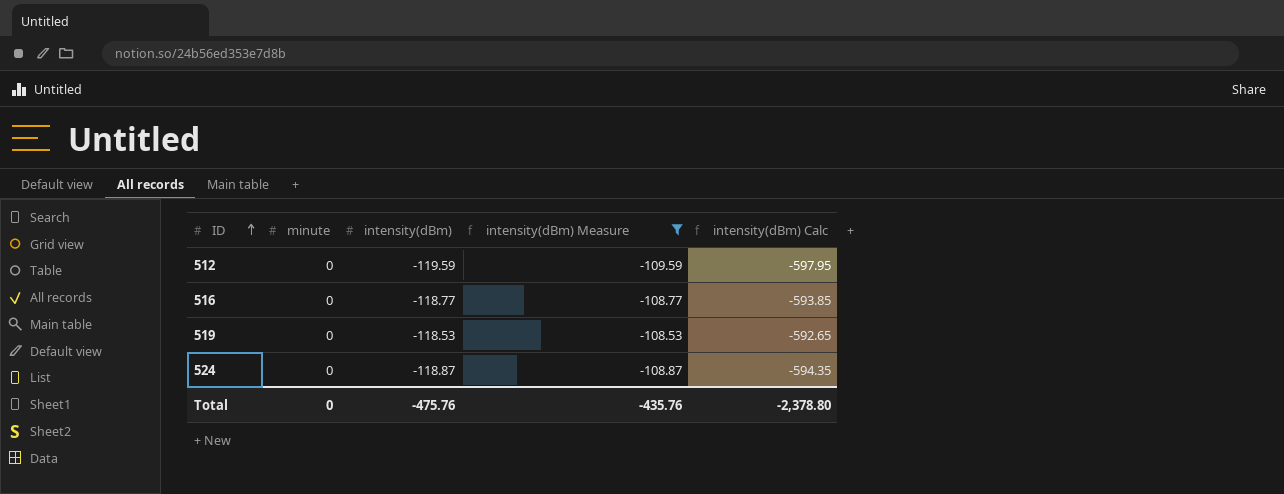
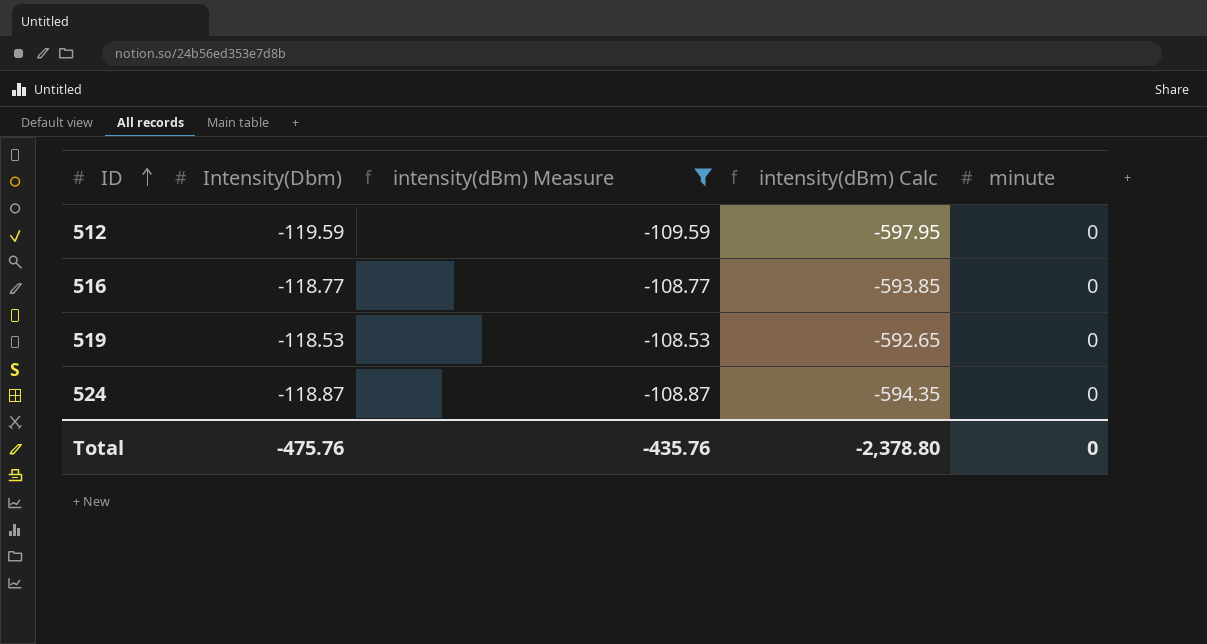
column name: intensity(dBm) -> Intensity(Dbm)
column minute | position: 2 -> 5

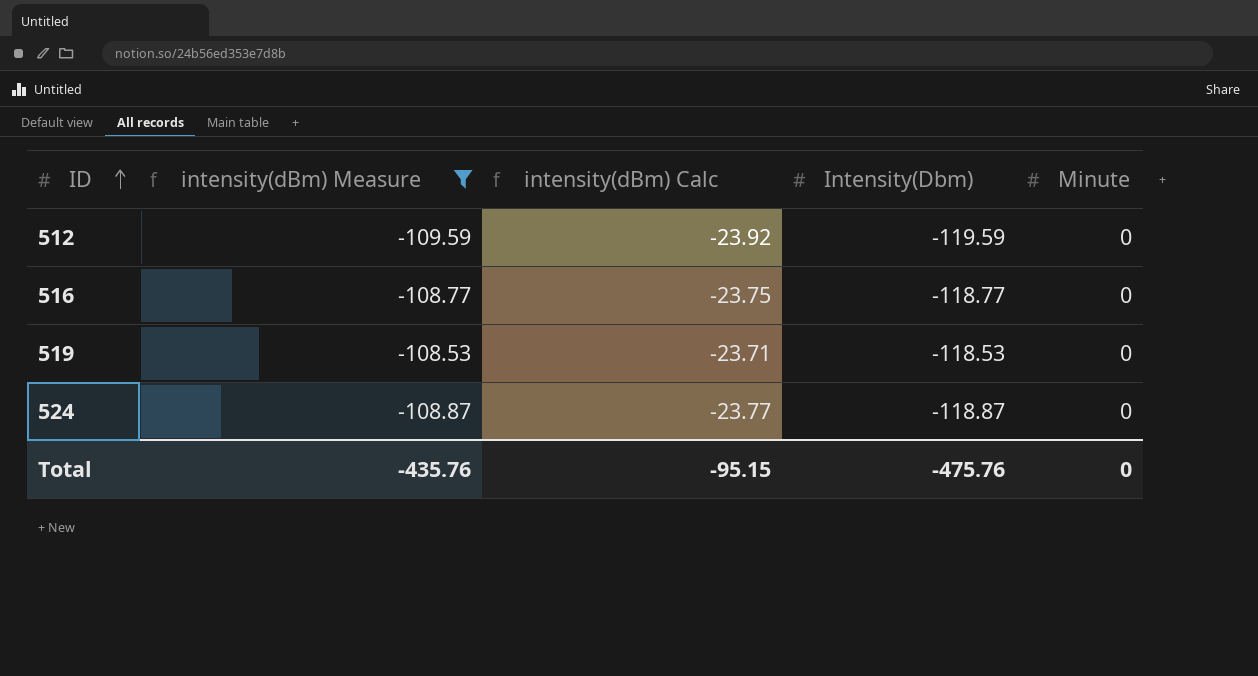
column intensity(dBm) Calc | formula: [Intensity(Dbm)] * 5 -> [Intensity(Dbm)] * 0.2
column Intensity(Dbm) | position: 2 -> 4
column name: minute -> Minute
Total | intensity(dBm) Calc: -2,378.80 -> -95.15

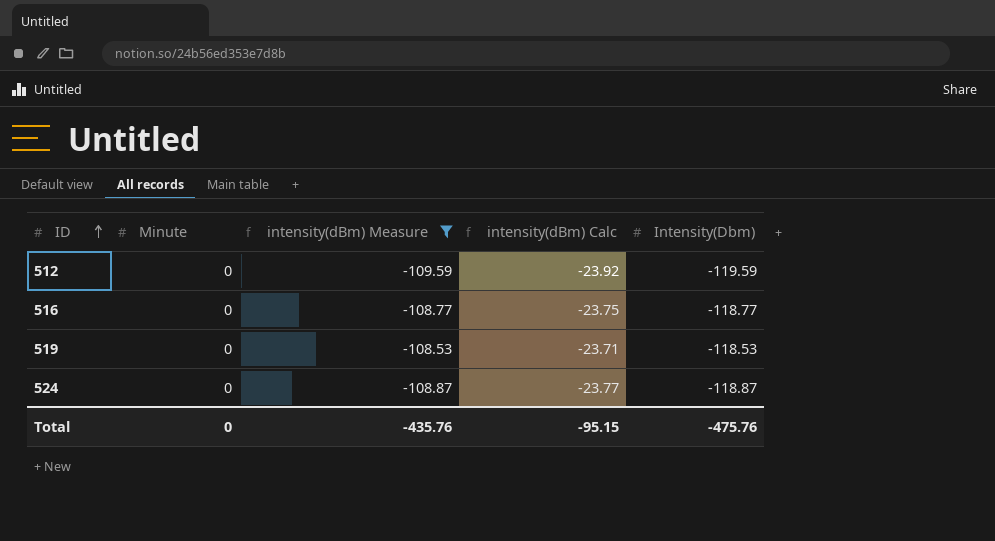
column Minute | position: 5 -> 2

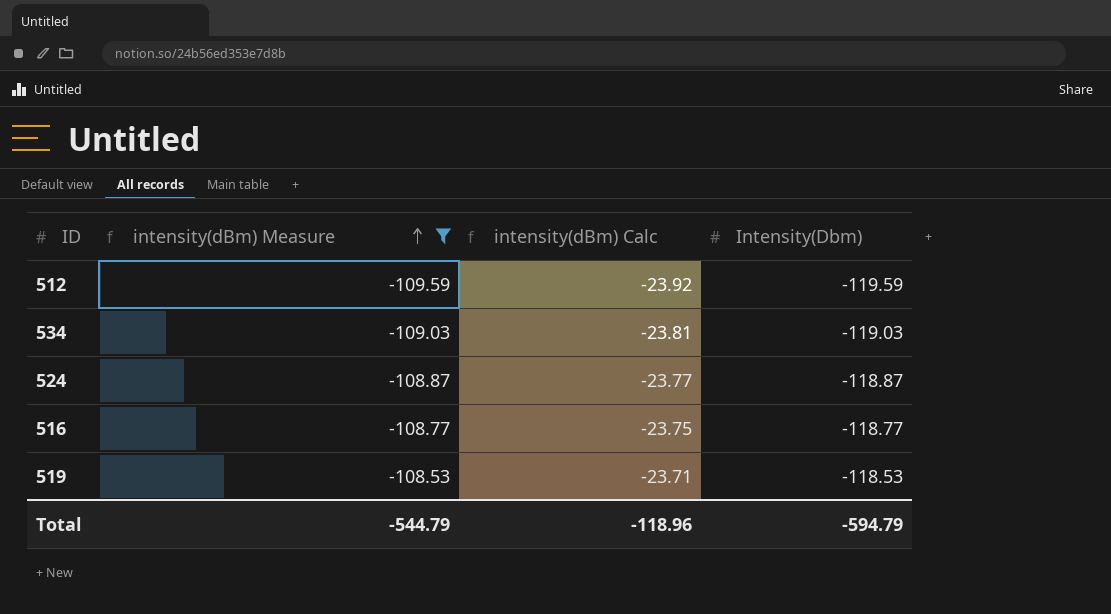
row order: ID ascending -> intensity(dBm) Measure ascending
column Minute | position: 2 -> none
row 534: none -> -109.03 | -23.81 | -119.03
Total | intensity(dBm) Measure: -435.76 -> -544.79
Total | intensity(dBm) Calc: -95.15 -> -118.96
Total | Intensity(Dbm): -475.76 -> -594.79

